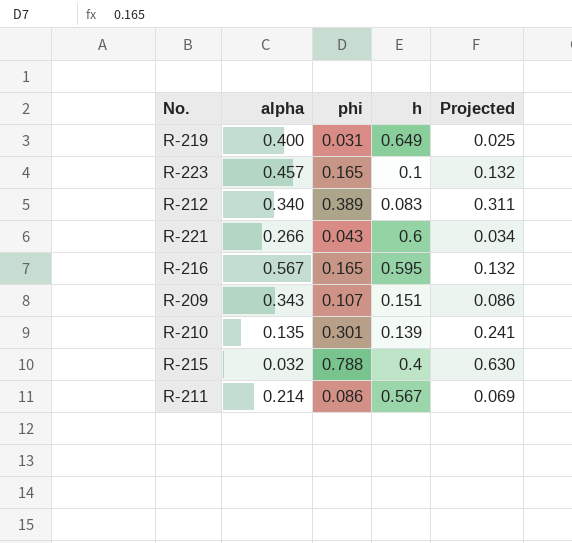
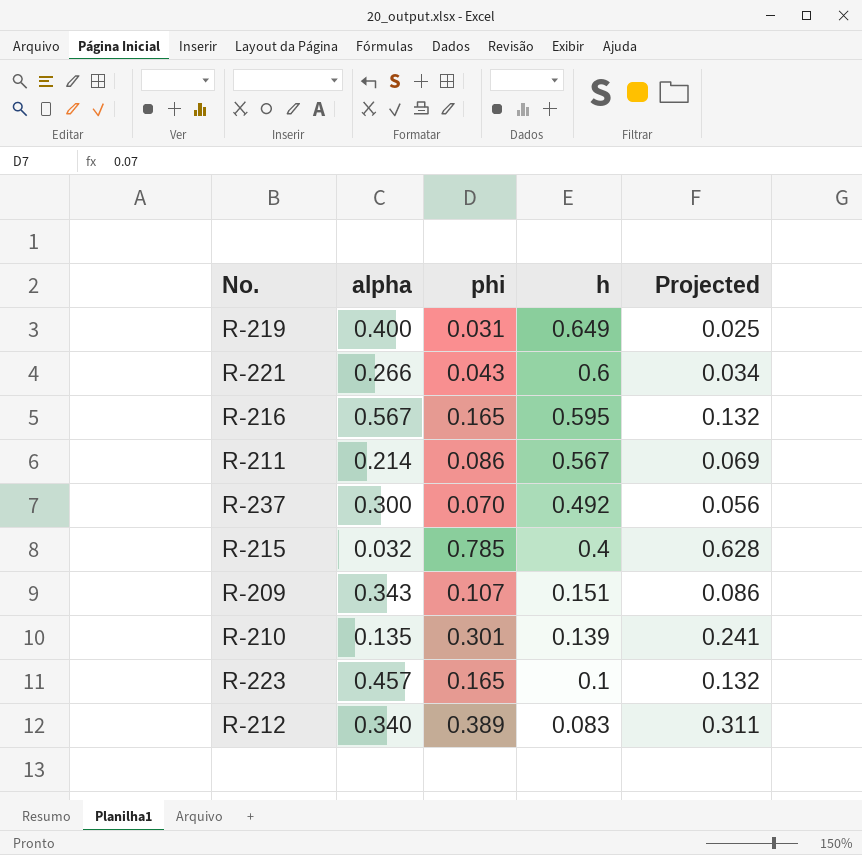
row order: none -> h descending
row R-237: none -> 0.300 | 0.070 | 0.492 | 0.056
R-215 | phi: 0.788 -> 0.785
R-215 | Projected: 0.630 -> 0.628

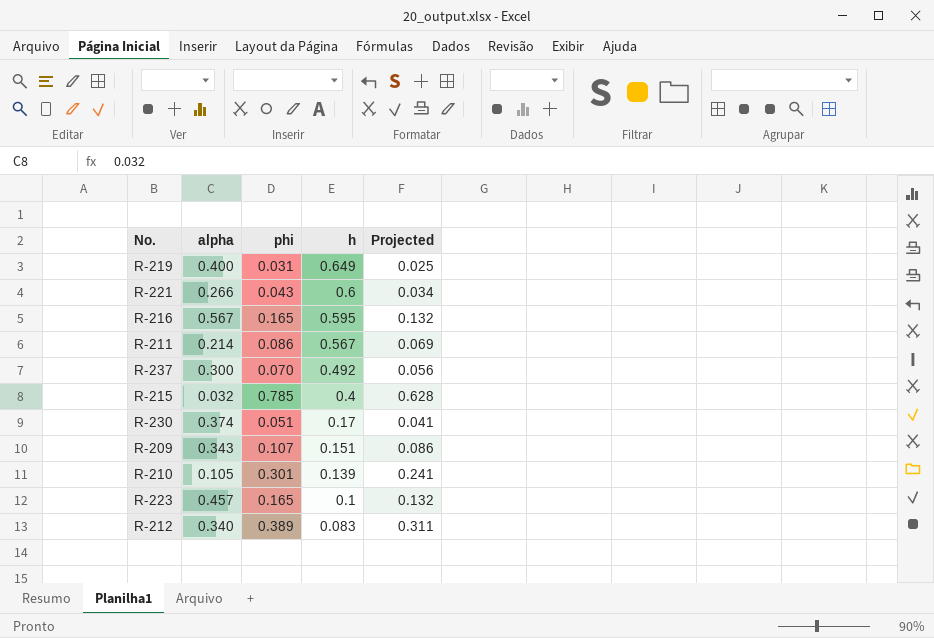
row R-230: none -> 0.374 | 0.051 | 0.17 | 0.041
R-210 | alpha: 0.135 -> 0.105

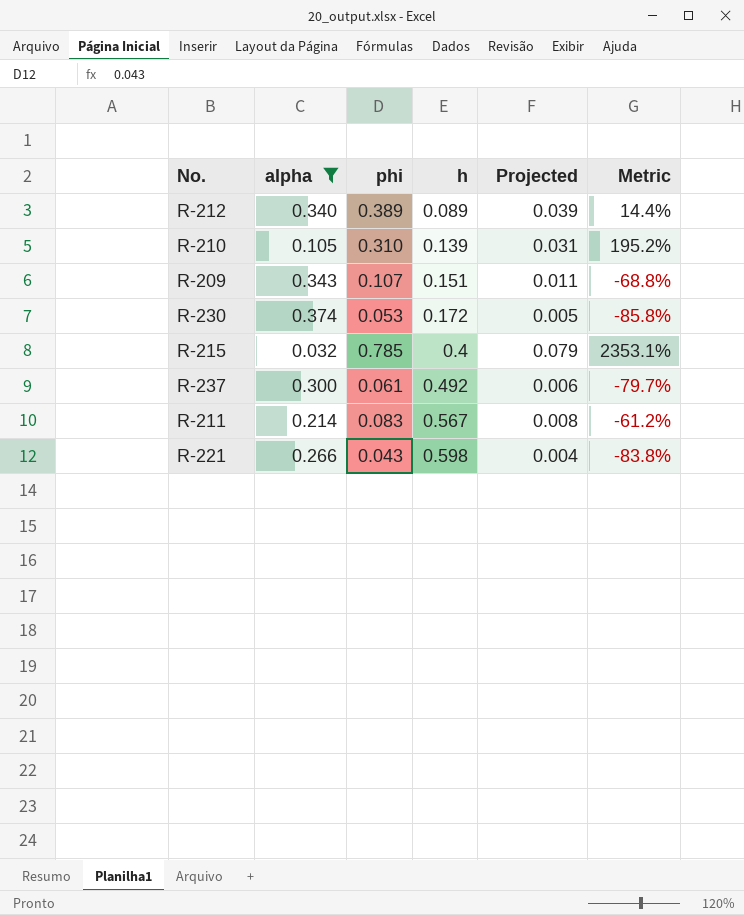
filter: none -> alpha <= 0.374
row order: h descending -> h ascending
column Projected | formula: [phi] * 0.8 -> [phi] * 0.1
column Metric | formula: none -> ([phi] - [alpha]) / [alpha]
R-212 | h: 0.083 -> 0.089
R-210 | phi: 0.301 -> 0.310
R-230 | phi: 0.051 -> 0.053
R-230 | h: 0.17 -> 0.172
R-237 | phi: 0.070 -> 0.061
R-211 | phi: 0.086 -> 0.083
R-221 | h: 0.6 -> 0.598

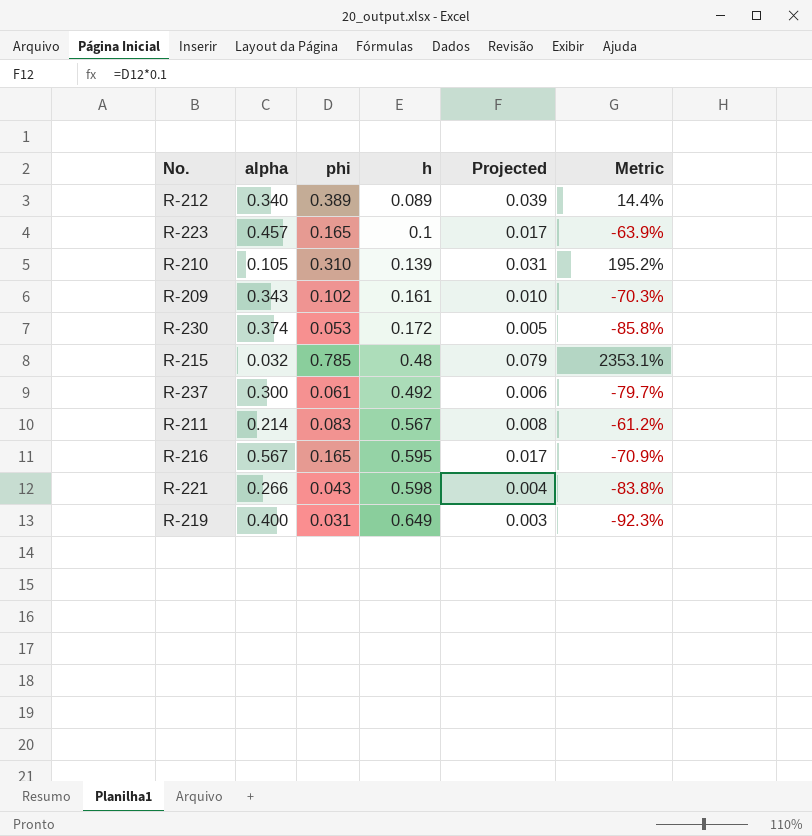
filter: alpha <= 0.374 -> none
R-209 | phi: 0.107 -> 0.102
R-209 | h: 0.151 -> 0.161
R-209 | Projected: 0.011 -> 0.010
R-209 | Metric: -68.8% -> -70.3%
R-215 | h: 0.4 -> 0.48

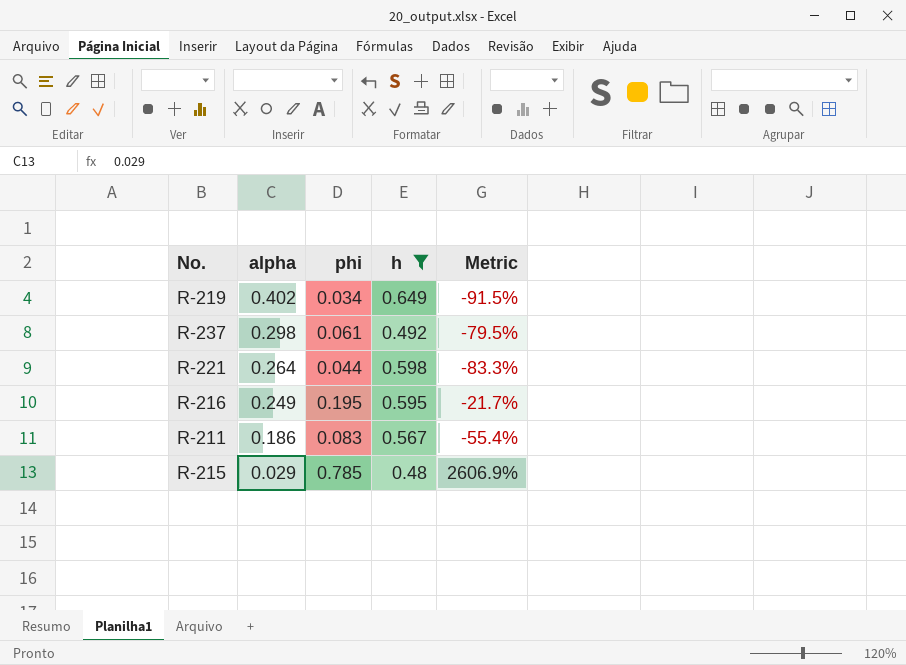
filter: none -> h >= 0.48
row order: h ascending -> alpha descending
column Projected | formula: [phi] * 0.1 -> none
R-219 | alpha: 0.400 -> 0.402
R-219 | phi: 0.031 -> 0.034
R-219 | Metric: -92.3% -> -91.5%
R-237 | alpha: 0.300 -> 0.298
R-237 | Metric: -79.7% -> -79.5%
R-221 | alpha: 0.266 -> 0.264
R-221 | phi: 0.043 -> 0.044
R-221 | Metric: -83.8% -> -83.3%
R-216 | alpha: 0.567 -> 0.249
R-216 | phi: 0.165 -> 0.195
R-216 | Metric: -70.9% -> -21.7%
R-211 | alpha: 0.214 -> 0.186
R-211 | Metric: -61.2% -> -55.4%
R-215 | alpha: 0.032 -> 0.029
R-215 | Metric: 2353.1% -> 2606.9%

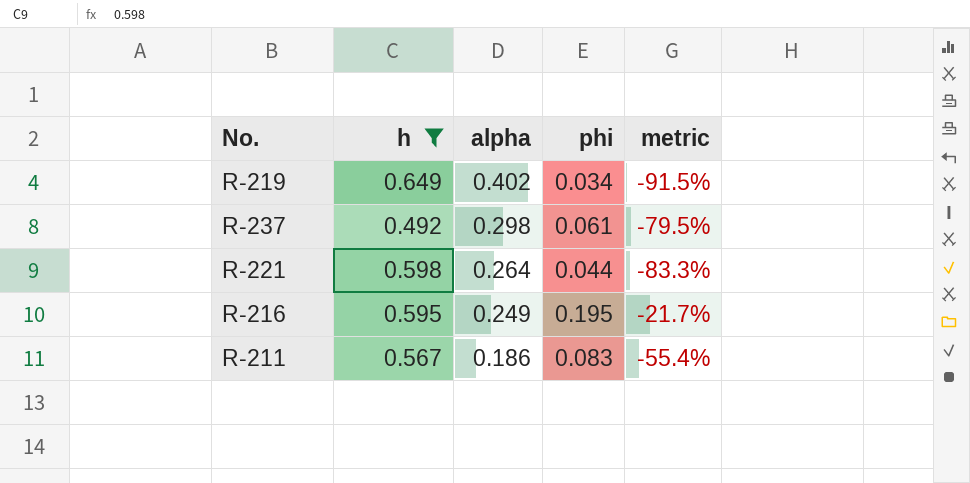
column h | position: 4 -> 2
column name: Metric -> metric
row R-215: 0.029 | 0.785 | 0.48 | 2606.9% -> none

